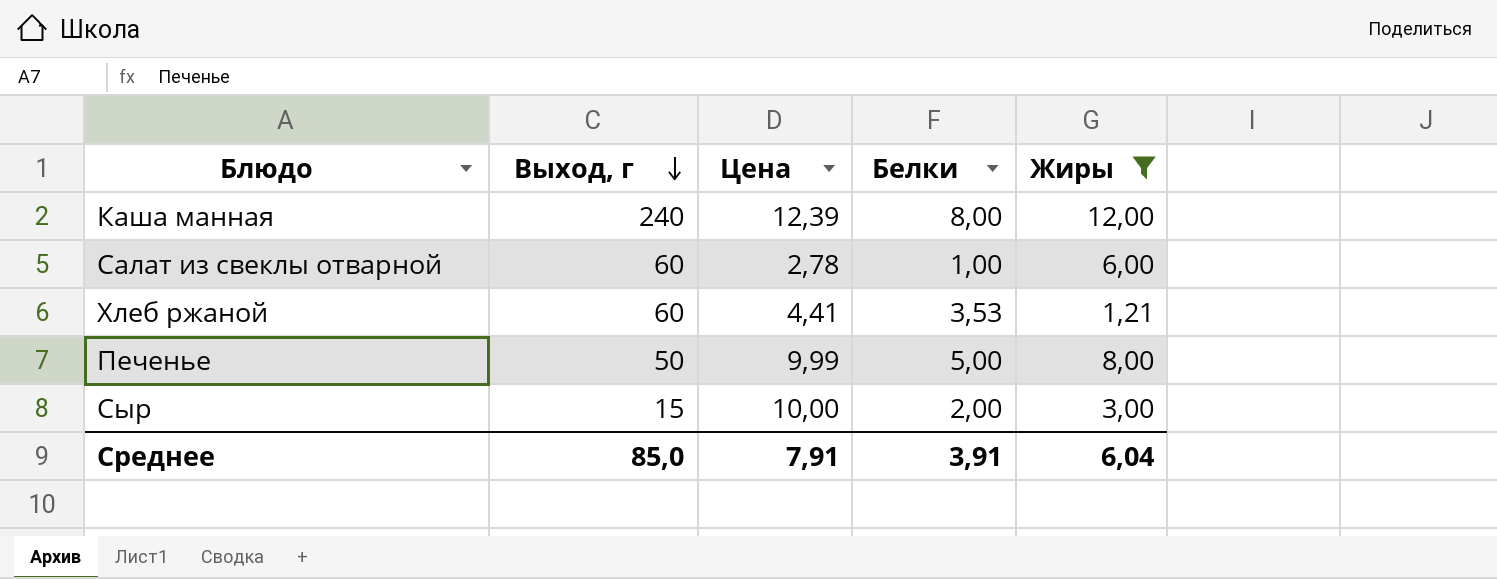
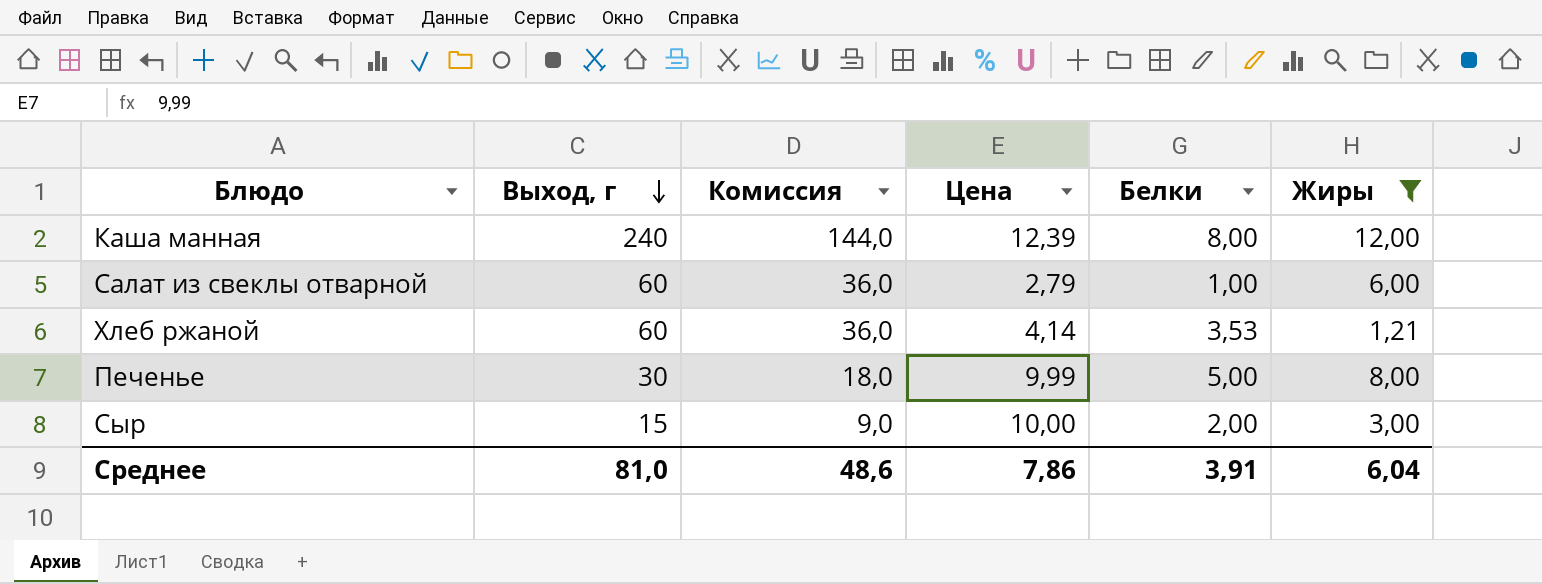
column Комиссия | formula: none -> [Выход, г] * 0,6
Салат из свеклы отварной | Цена: 2,78 -> 2,79
Хлеб ржаной | Цена: 4,41 -> 4,14
Печенье | Выход, г: 50 -> 30
Среднее | Выход, г: 85,0 -> 81,0
Среднее | Цена: 7,91 -> 7,86

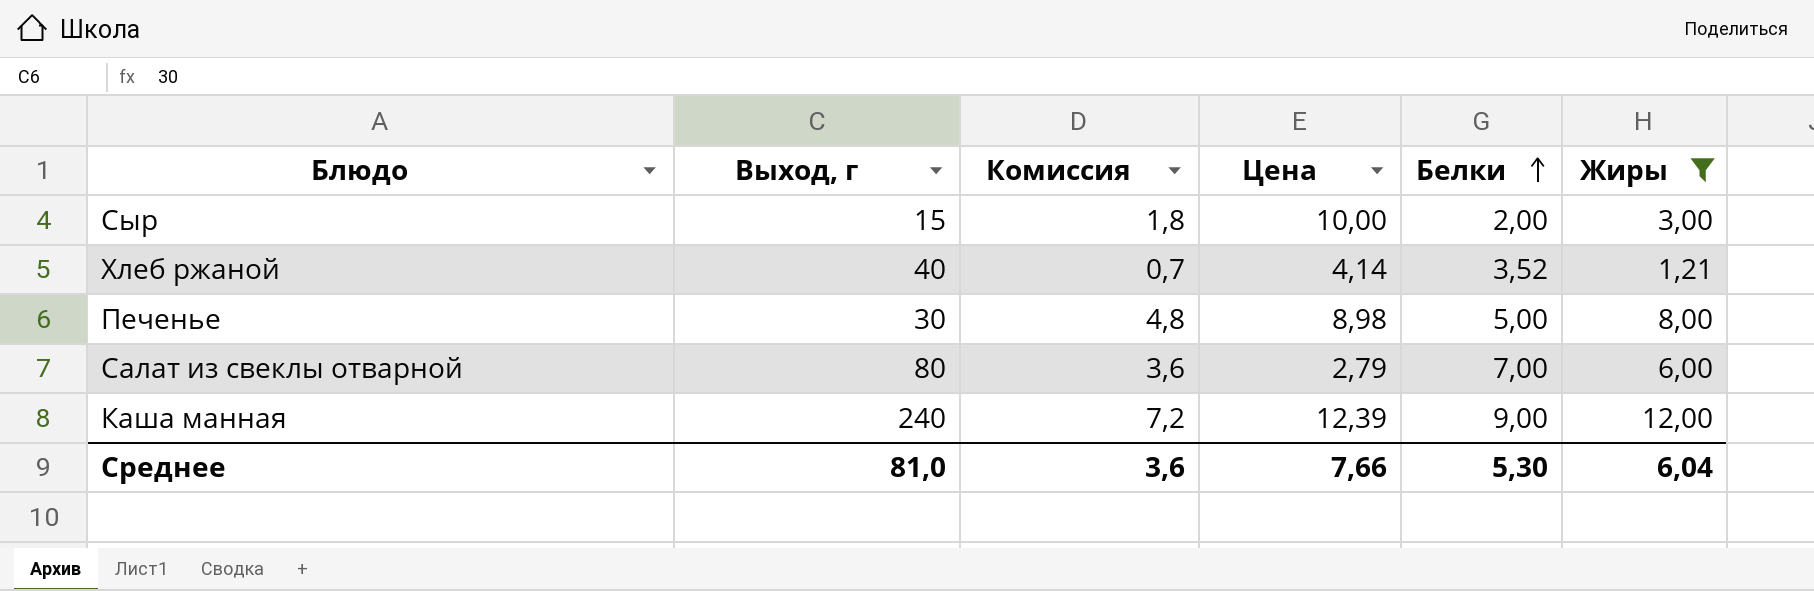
row order: Выход, г descending -> Белки ascending
column Комиссия | formula: [Выход, г] * 0,6 -> [Жиры] * 0,6
Хлеб ржаной | Выход, г: 60 -> 40
Хлеб ржаной | Белки: 3,53 -> 3,52
Печенье | Цена: 9,99 -> 8,98
Салат из свеклы отварной | Выход, г: 60 -> 80
Салат из свеклы отварной | Белки: 1,00 -> 7,00
Каша манная | Белки: 8,00 -> 9,00
Среднее | Комиссия: 48,6 -> 3,6
Среднее | Цена: 7,86 -> 7,66
Среднее | Белки: 3,91 -> 5,30

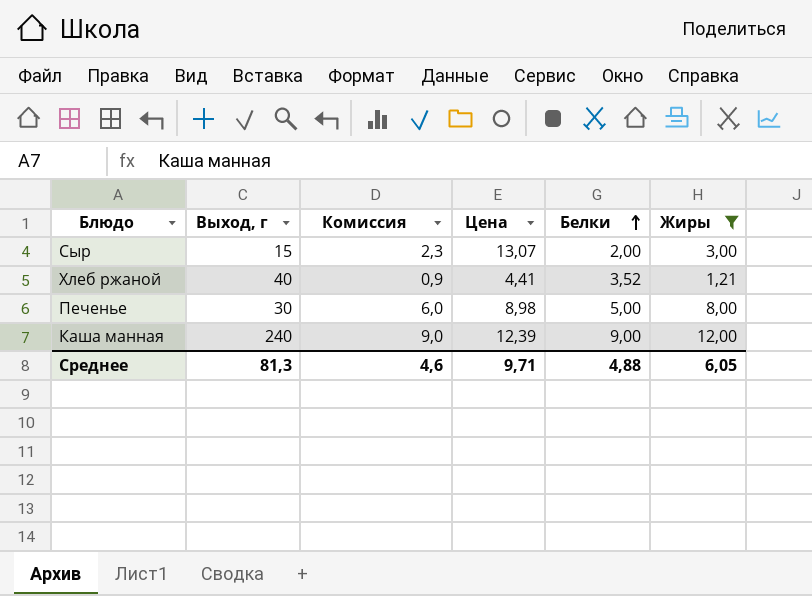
column Комиссия | formula: [Жиры] * 0,6 -> [Жиры] * 0,75
row Салат из свеклы отварной: 80 | 3,6 | 2,79 | 7,00 | 6,00 -> none
Сыр | Цена: 10,00 -> 13,07
Хлеб ржаной | Цена: 4,14 -> 4,41
Среднее | Выход, г: 81,0 -> 81,3
Среднее | Комиссия: 3,6 -> 4,6
Среднее | Цена: 7,66 -> 9,71
Среднее | Белки: 5,30 -> 4,88
Среднее | Жиры: 6,04 -> 6,05

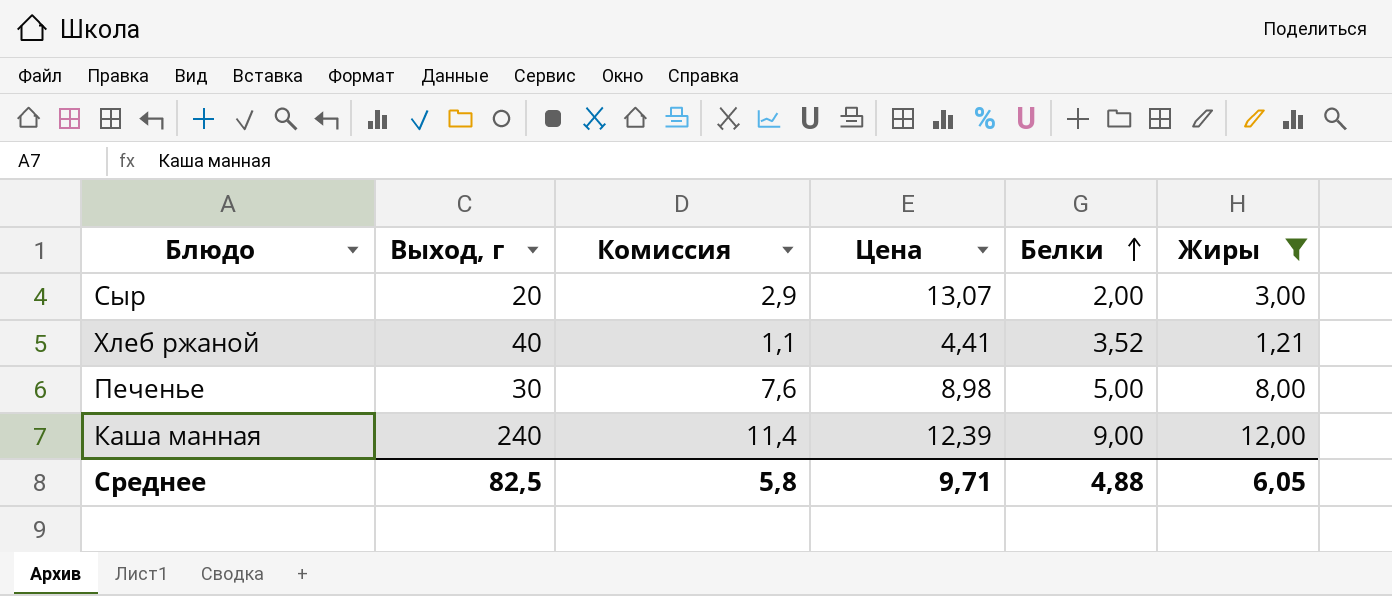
column Комиссия | formula: [Жиры] * 0,75 -> [Жиры] * 0,95
Сыр | Выход, г: 15 -> 20
Среднее | Выход, г: 81,3 -> 82,5
Среднее | Комиссия: 4,6 -> 5,8

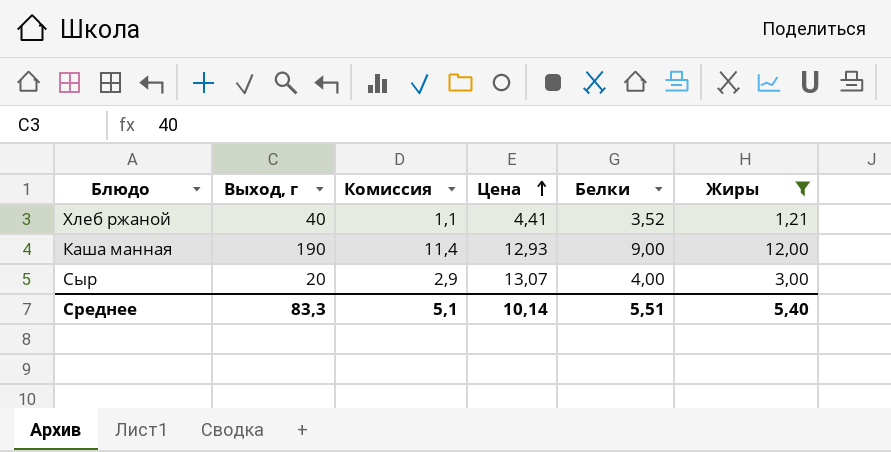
row order: Белки ascending -> Цена ascending
row Печенье: 30 | 7,6 | 8,98 | 5,00 | 8,00 -> none
Каша манная | Выход, г: 240 -> 190
Каша манная | Цена: 12,39 -> 12,93
Сыр | Белки: 2,00 -> 4,00
Среднее | Выход, г: 82,5 -> 83,3
Среднее | Комиссия: 5,8 -> 5,1
Среднее | Цена: 9,71 -> 10,14
Среднее | Белки: 4,88 -> 5,51
Среднее | Жиры: 6,05 -> 5,40

